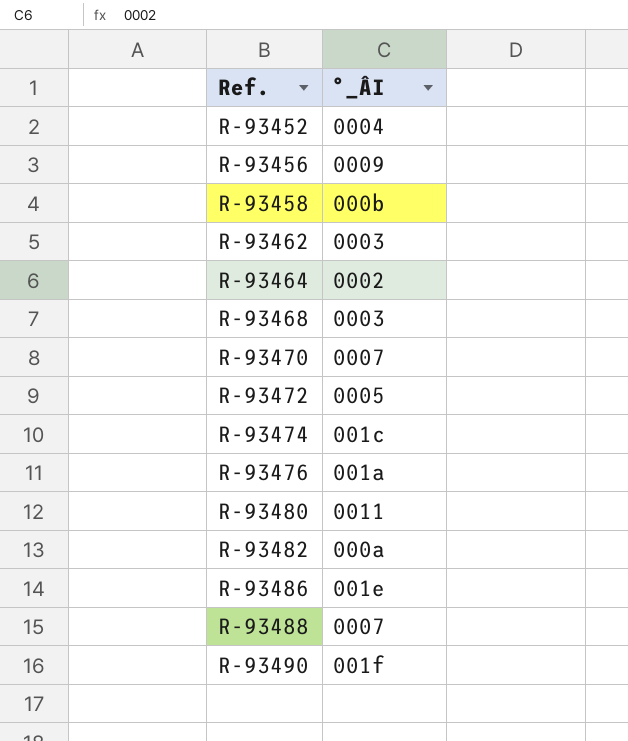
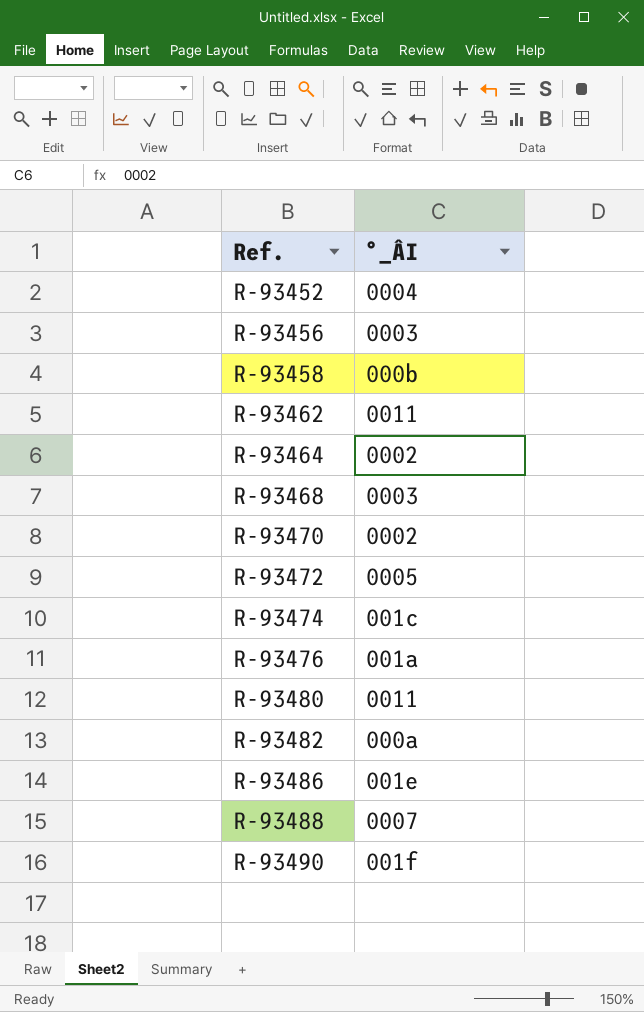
R-93456 | °_ÂI: 0009 -> 0003
R-93462 | °_ÂI: 0003 -> 0011
R-93470 | °_ÂI: 0007 -> 0002

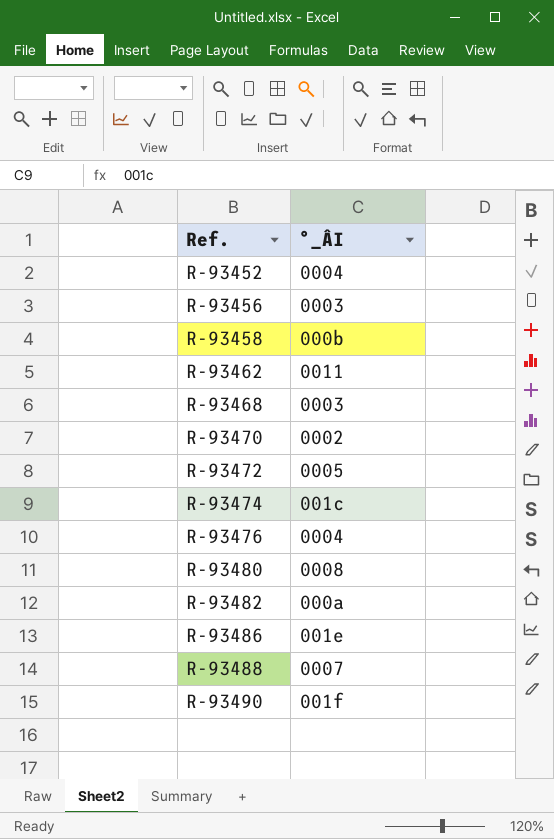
row R-93464: 0002 -> none
R-93476 | °_ÂI: 001a -> 0004
R-93480 | °_ÂI: 0011 -> 0008

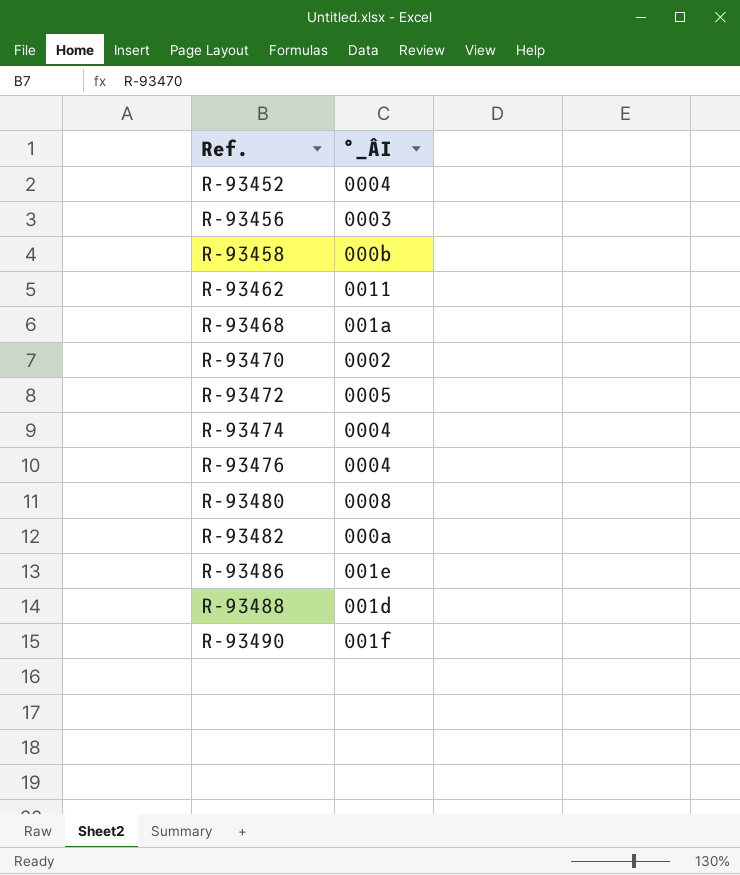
R-93468 | °_ÂI: 0003 -> 001a
R-93474 | °_ÂI: 001c -> 0004
R-93488 | °_ÂI: 0007 -> 001d

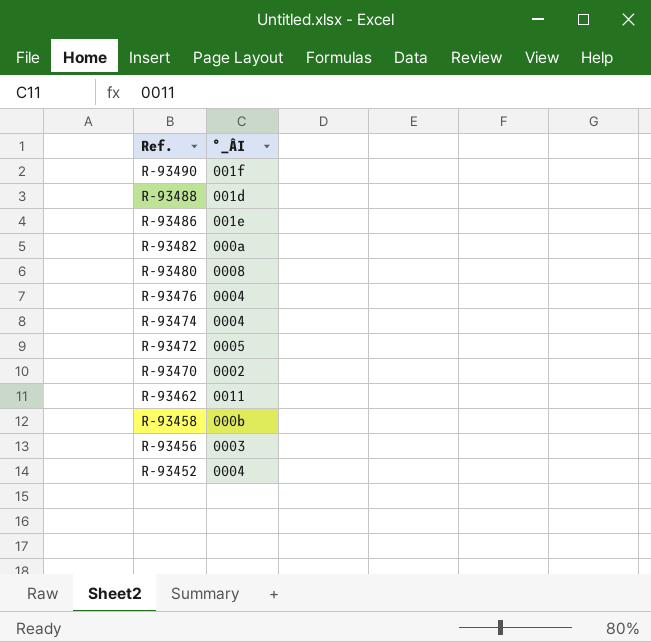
row order: Ref. ascending -> Ref. descending
row R-93468: 001a -> none

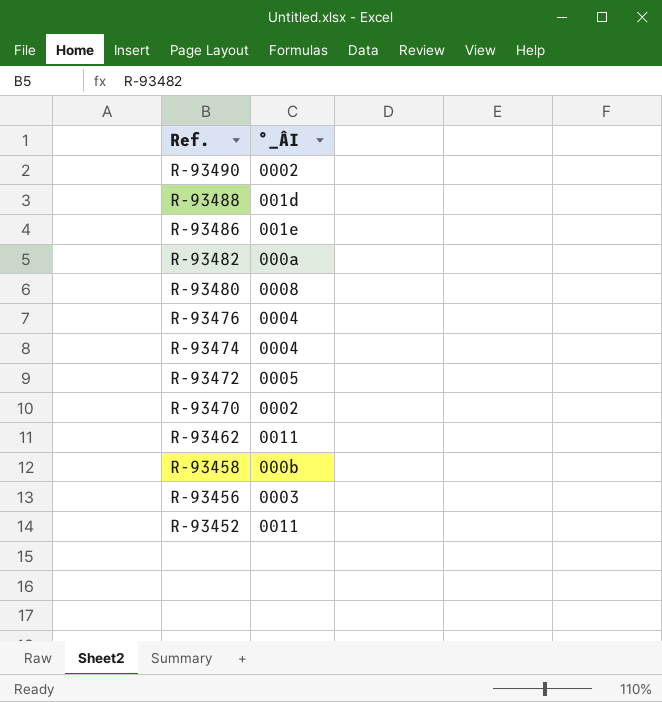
R-93490 | °_ÂI: 001f -> 0002
R-93452 | °_ÂI: 0004 -> 0011

